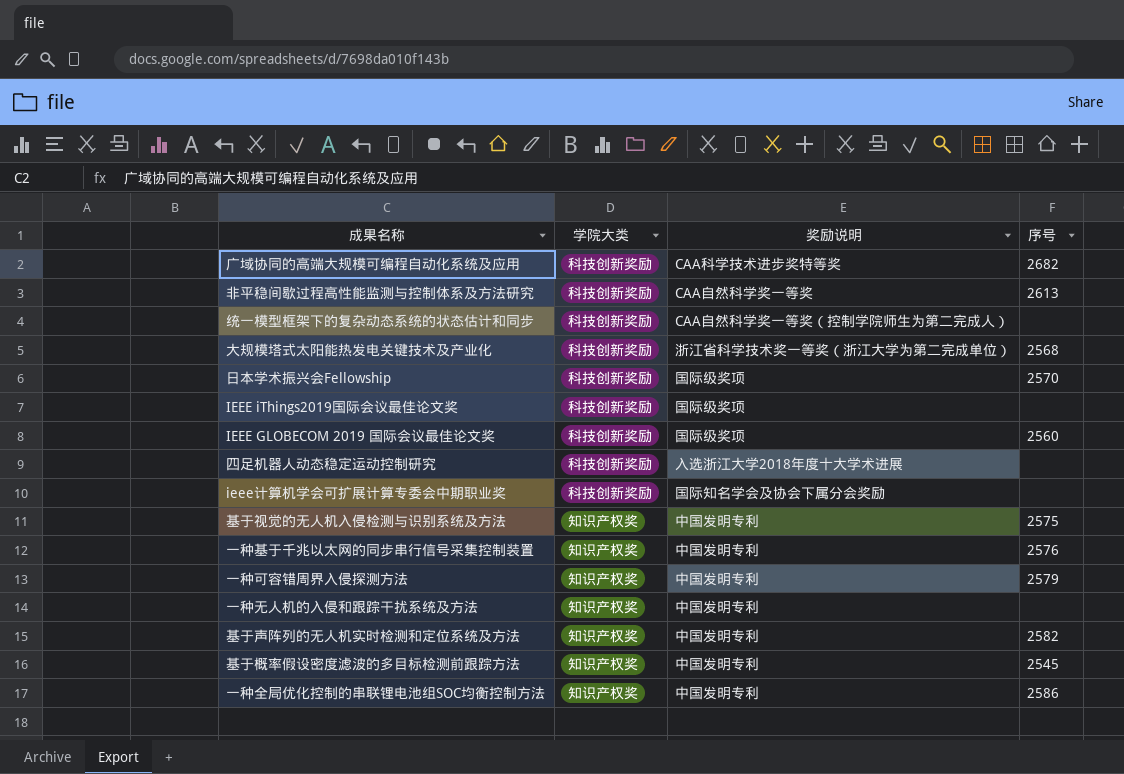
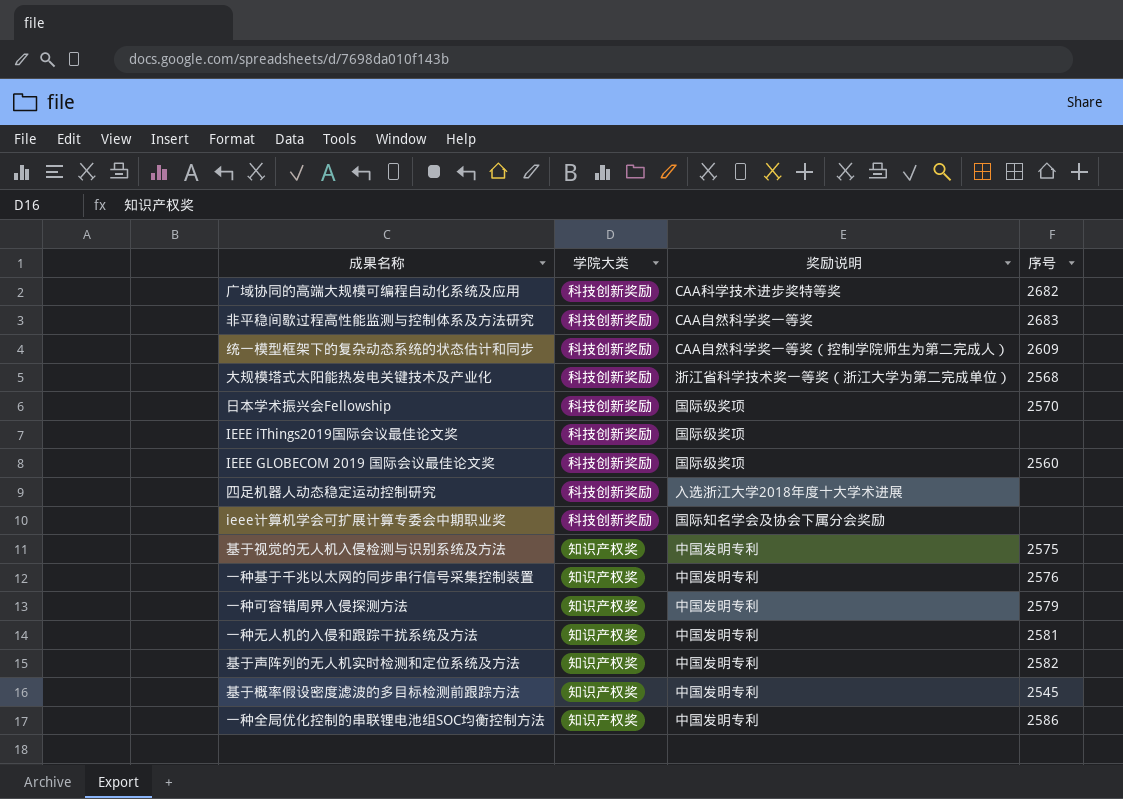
非平稳间歇过程高性能监测与控制体系及方法研究 | 序号: 2613 -> 2683
统一模型框架下的复杂动态系统的状态估计和同步 | 序号: none -> 2609
一种无人机的入侵和跟踪干扰系统及方法 | 序号: none -> 2581

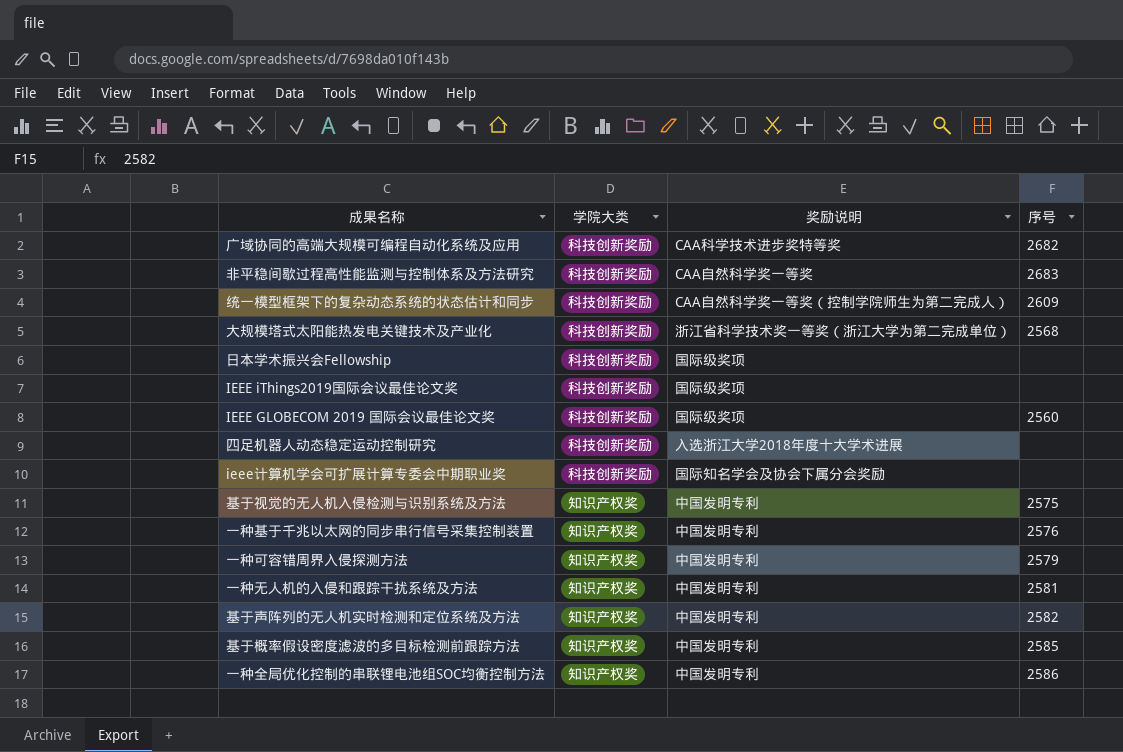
日本学术振兴会Fellowship | 序号: 2570 -> none
基于概率假设密度滤波的多目标检测前跟踪方法 | 序号: 2545 -> 2585

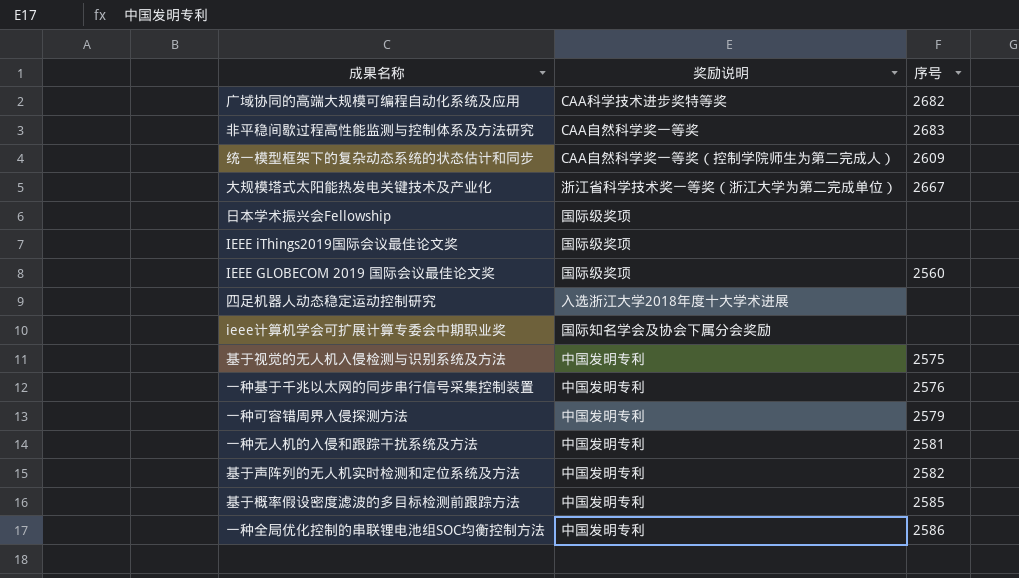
column 学院大类 | position: 2 -> none
大规模塔式太阳能热发电关键技术及产业化 | 序号: 2568 -> 2667

